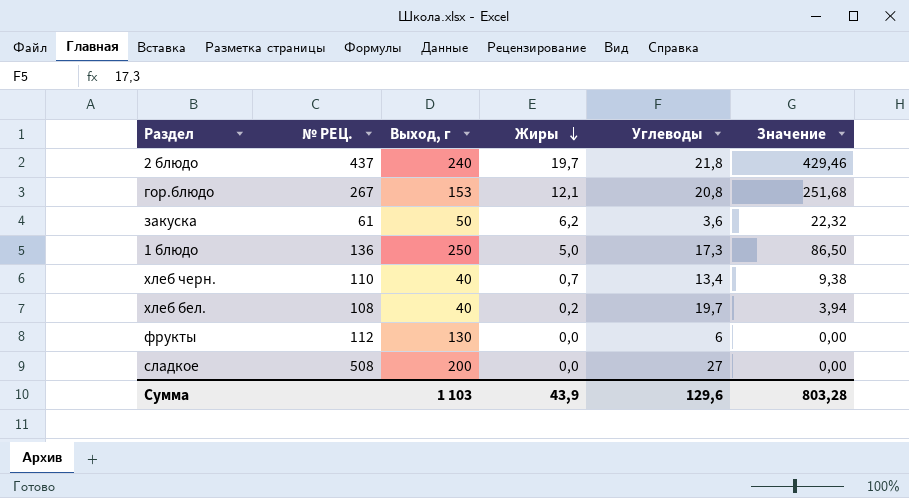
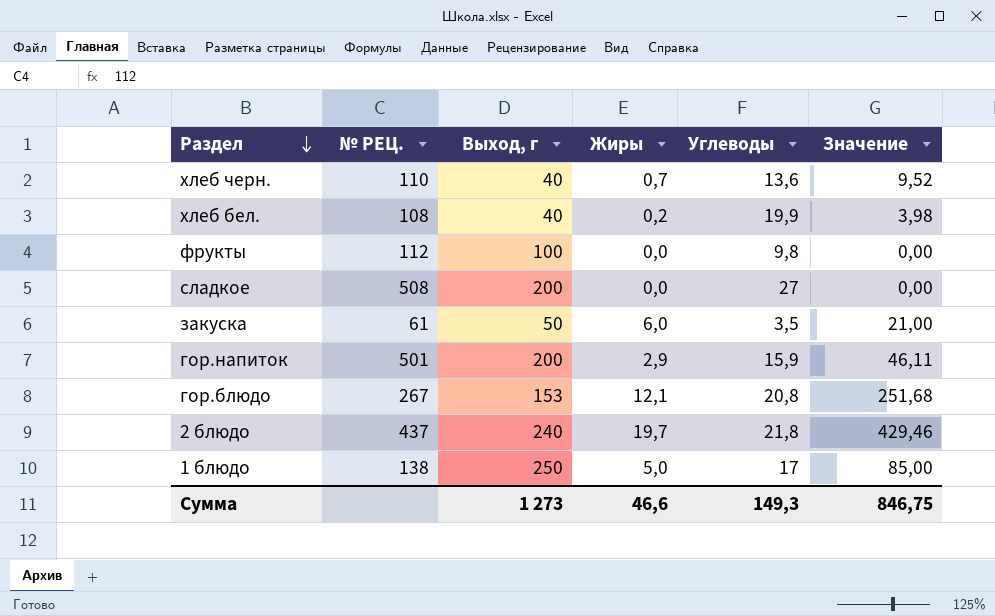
row order: Жиры descending -> Раздел descending
хлеб черн. | Углеводы: 13,4 -> 13,6
хлеб черн. | Значение: 9,38 -> 9,52
хлеб бел. | Углеводы: 19,7 -> 19,9
хлеб бел. | Значение: 3,94 -> 3,98
фрукты | Выход, г: 130 -> 100
фрукты | Углеводы: 6 -> 9,8
закуска | Жиры: 6,2 -> 6,0
закуска | Углеводы: 3,6 -> 3,5
закуска | Значение: 22,32 -> 21,00
row гор.напиток: none -> 501 | 200 | 2,9 | 15,9 | 46,11
1 блюдо | № РЕЦ.: 136 -> 138
1 блюдо | Углеводы: 17,3 -> 17
1 блюдо | Значение: 86,50 -> 85,00
Сумма | Выход, г: 1 103 -> 1 273
Сумма | Жиры: 43,9 -> 46,6
Сумма | Углеводы: 129,6 -> 149,3
Сумма | Значение: 803,28 -> 846,75

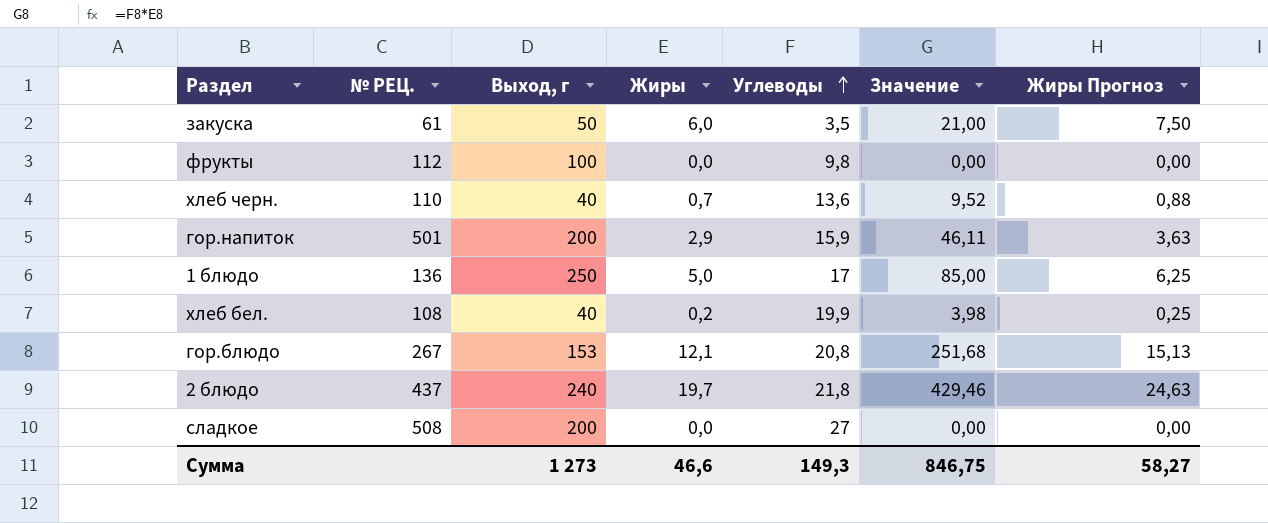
row order: Раздел descending -> Углеводы ascending
column Жиры Прогноз | formula: none -> [Жиры] * 1,25
1 блюдо | № РЕЦ.: 138 -> 136

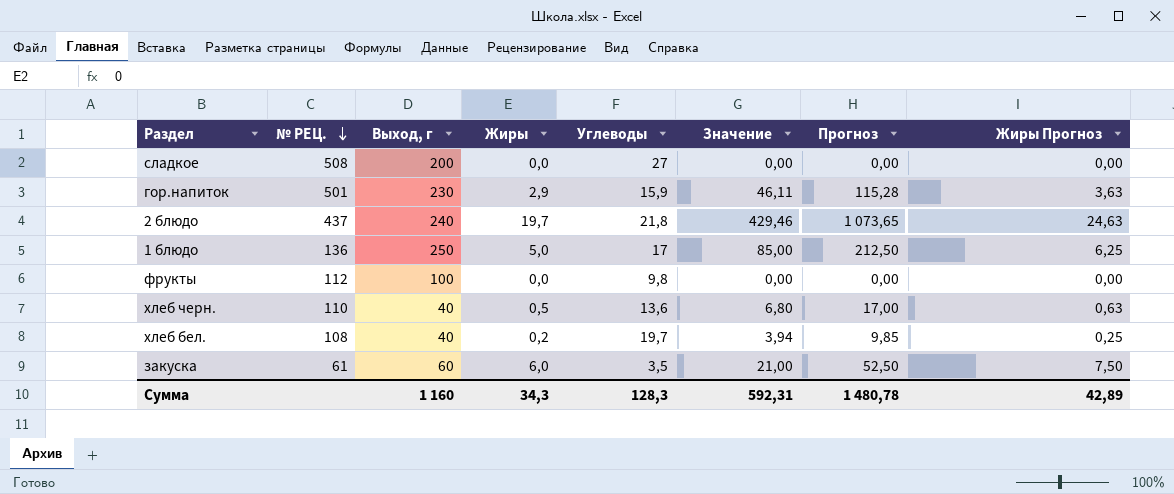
row order: Углеводы ascending -> № РЕЦ. descending
column Прогноз | formula: none -> [Значение] * 2,5
row гор.блюдо: 267 | 153 | 12,1 | 20,8 | 251,68 | 15,13 -> none
гор.напиток | Выход, г: 200 -> 230
хлеб черн. | Жиры: 0,7 -> 0,5
хлеб черн. | Значение: 9,52 -> 6,80
хлеб черн. | Жиры Прогноз: 0,88 -> 0,63
хлеб бел. | Углеводы: 19,9 -> 19,7
хлеб бел. | Значение: 3,98 -> 3,94
закуска | Выход, г: 50 -> 60
Сумма | Выход, г: 1 273 -> 1 160
Сумма | Жиры: 46,6 -> 34,3
Сумма | Углеводы: 149,3 -> 128,3
Сумма | Значение: 846,75 -> 592,31
Сумма | Жиры Прогноз: 58,27 -> 42,89

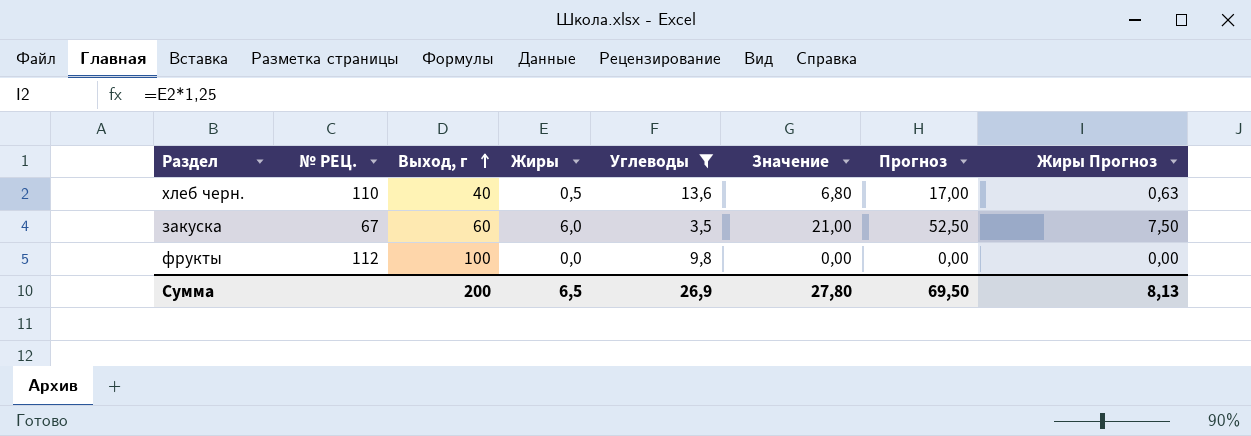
filter: none -> Углеводы <= 13,6
row order: № РЕЦ. descending -> Выход, г ascending
закуска | № РЕЦ.: 61 -> 67
Сумма | Выход, г: 1 160 -> 200
Сумма | Жиры: 34,3 -> 6,5
Сумма | Углеводы: 128,3 -> 26,9
Сумма | Значение: 592,31 -> 27,80
Сумма | Прогноз: 1 480,78 -> 69,50
Сумма | Жиры Прогноз: 42,89 -> 8,13

